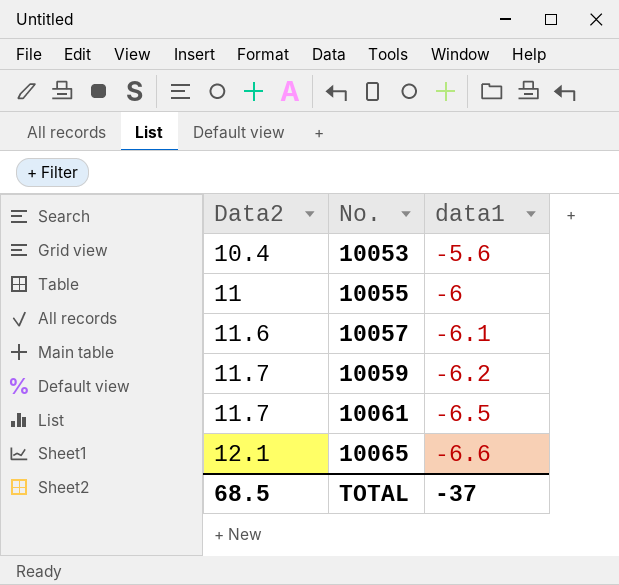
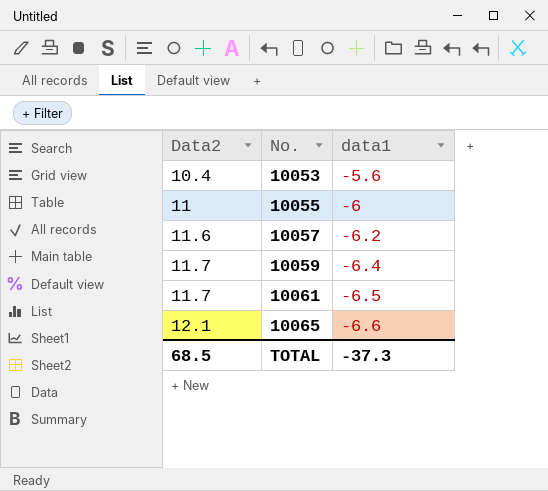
10057 | data1: -6.1 -> -6.2
10059 | data1: -6.2 -> -6.4
TOTAL | data1: -37 -> -37.3

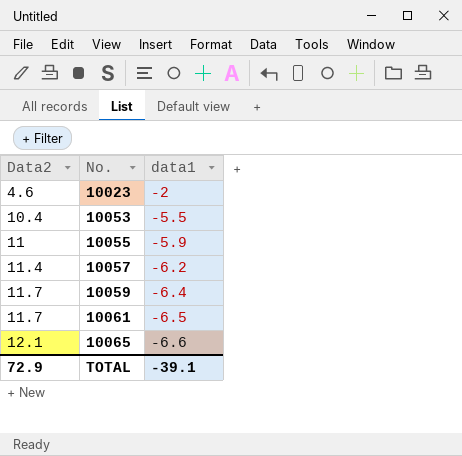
row 10023: none -> 4.6 | -2
10053 | data1: -5.6 -> -5.5
10055 | data1: -6 -> -5.9
10057 | Data2: 11.6 -> 11.4
TOTAL | Data2: 68.5 -> 72.9
TOTAL | data1: -37.3 -> -39.1

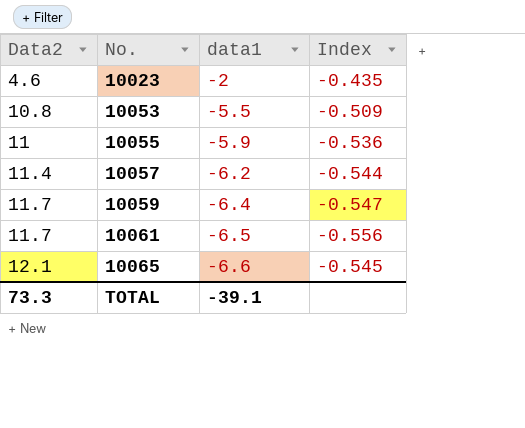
column Index | formula: none -> [data1] / [Data2]
10053 | Data2: 10.4 -> 10.8
TOTAL | Data2: 72.9 -> 73.3

